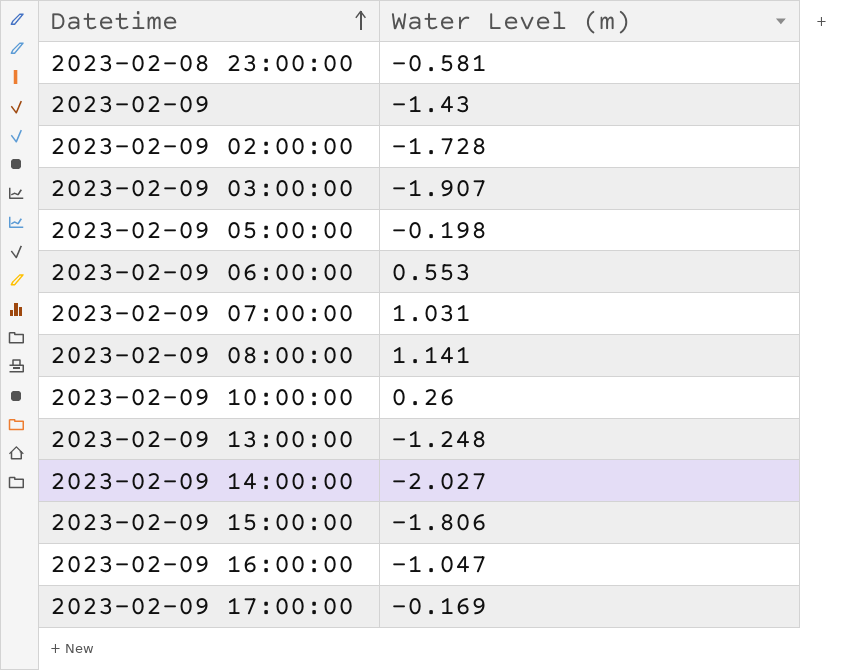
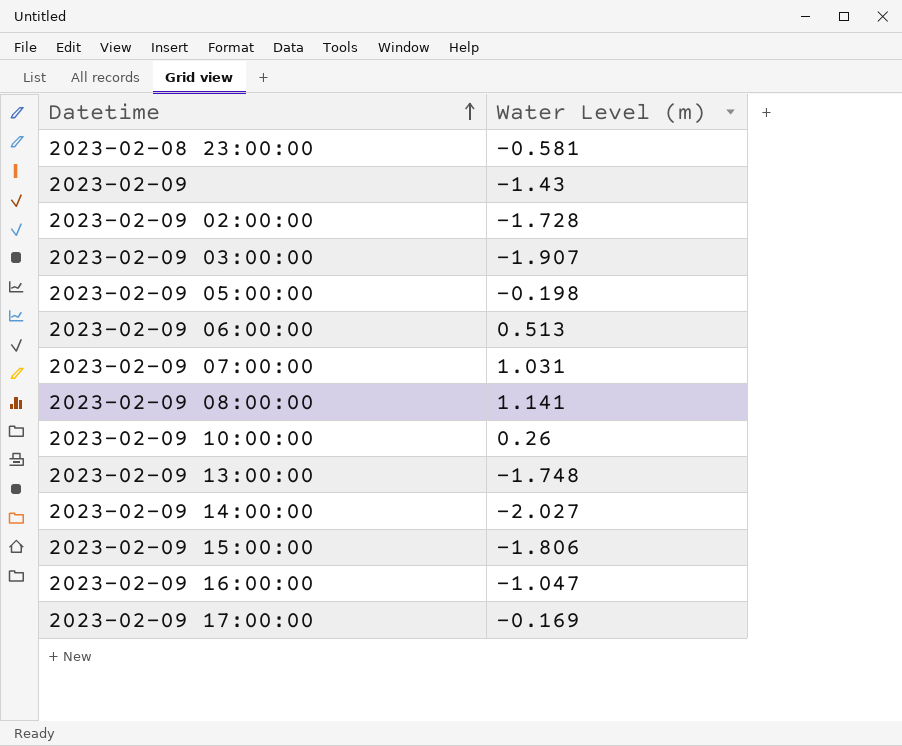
2023-02-09 06:00:00 | Water Level (m): 0.553 -> 0.513
2023-02-09 13:00:00 | Water Level (m): -1.248 -> -1.748

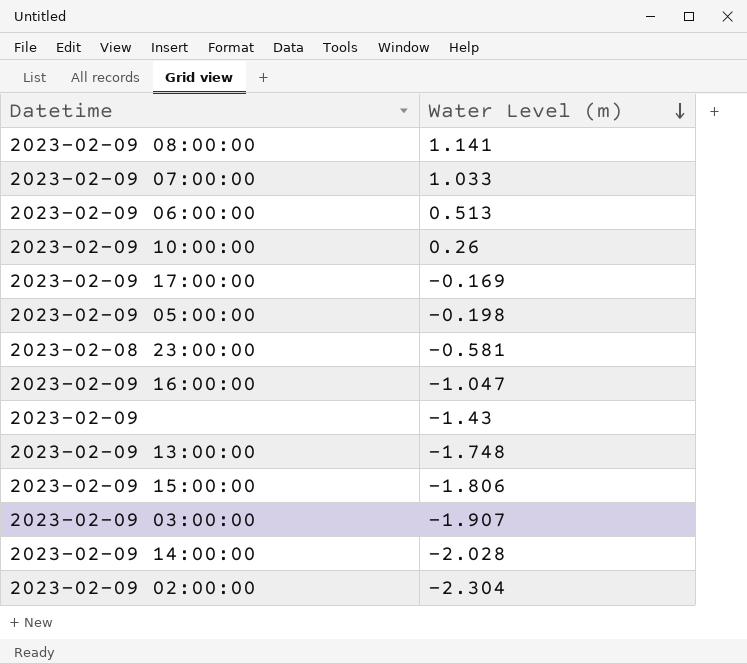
row order: Datetime ascending -> Water Level (m) descending
2023-02-09 07:00:00 | Water Level (m): 1.031 -> 1.033
2023-02-09 14:00:00 | Water Level (m): -2.027 -> -2.028
2023-02-09 02:00:00 | Water Level (m): -1.728 -> -2.304

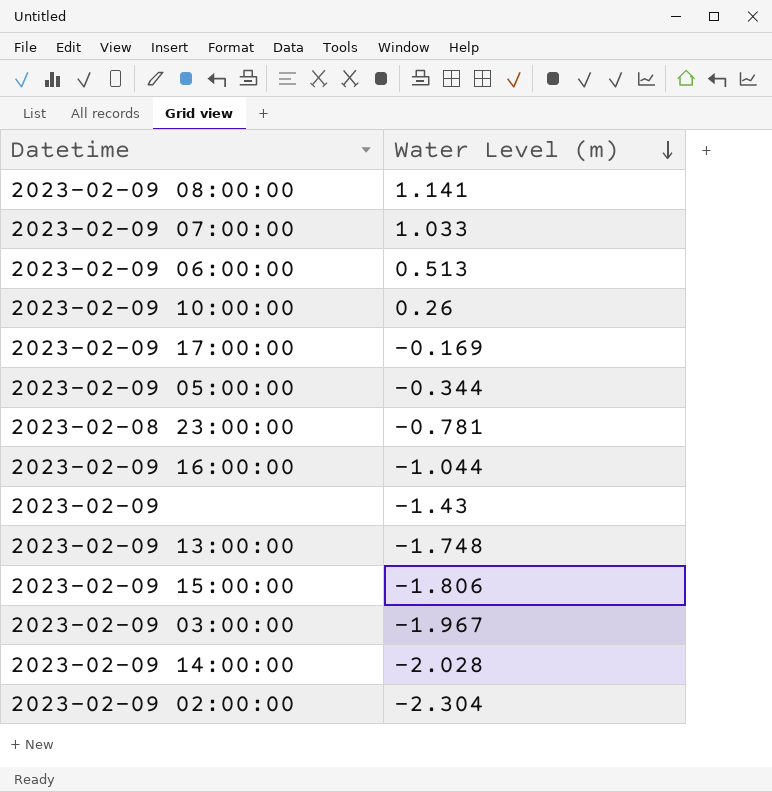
2023-02-09 05:00:00 | Water Level (m): -0.198 -> -0.344
2023-02-08 23:00:00 | Water Level (m): -0.581 -> -0.781
2023-02-09 16:00:00 | Water Level (m): -1.047 -> -1.044
2023-02-09 03:00:00 | Water Level (m): -1.907 -> -1.967

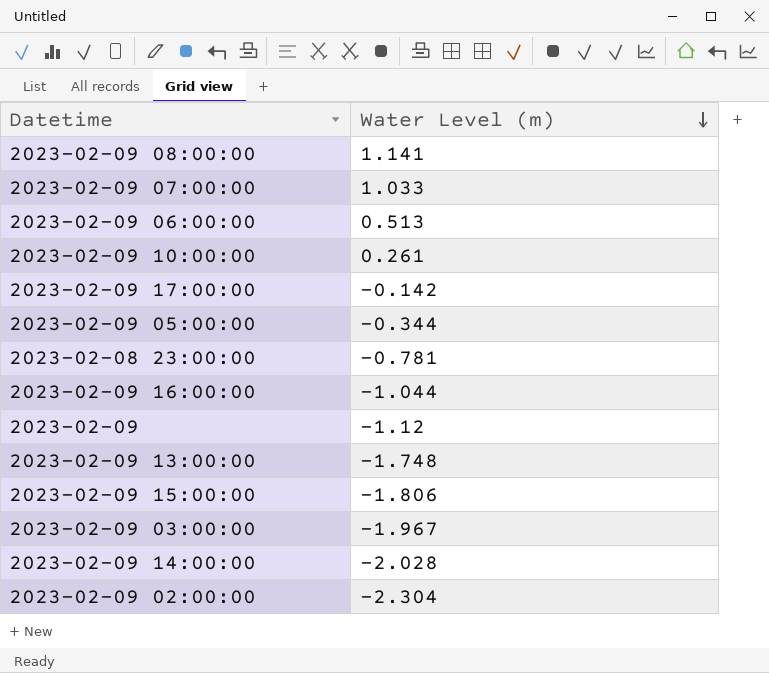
2023-02-09 10:00:00 | Water Level (m): 0.26 -> 0.261
2023-02-09 17:00:00 | Water Level (m): -0.169 -> -0.142
2023-02-09 | Water Level (m): -1.43 -> -1.12

